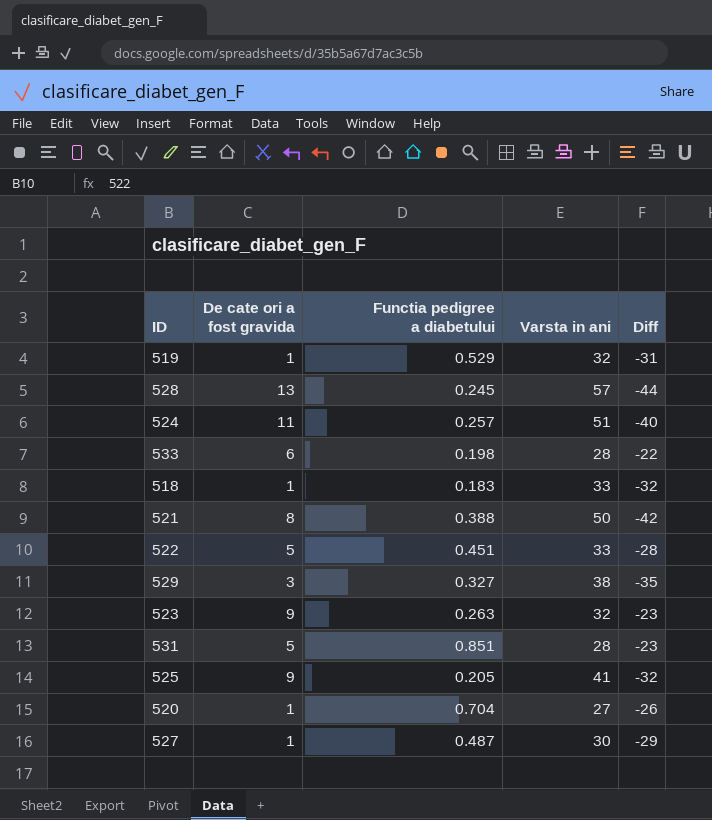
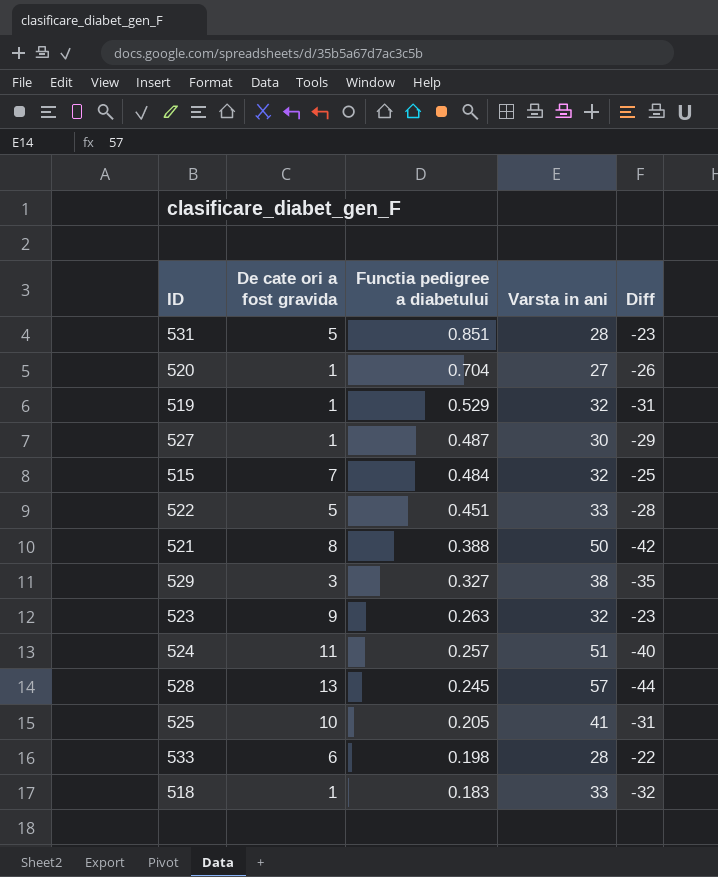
row order: none -> Functia pedigree a diabetului descending
row 515: none -> 7 | 0.484 | 32 | -25
525 | De cate ori a fost gravida: 9 -> 10
525 | Diff: -32 -> -31

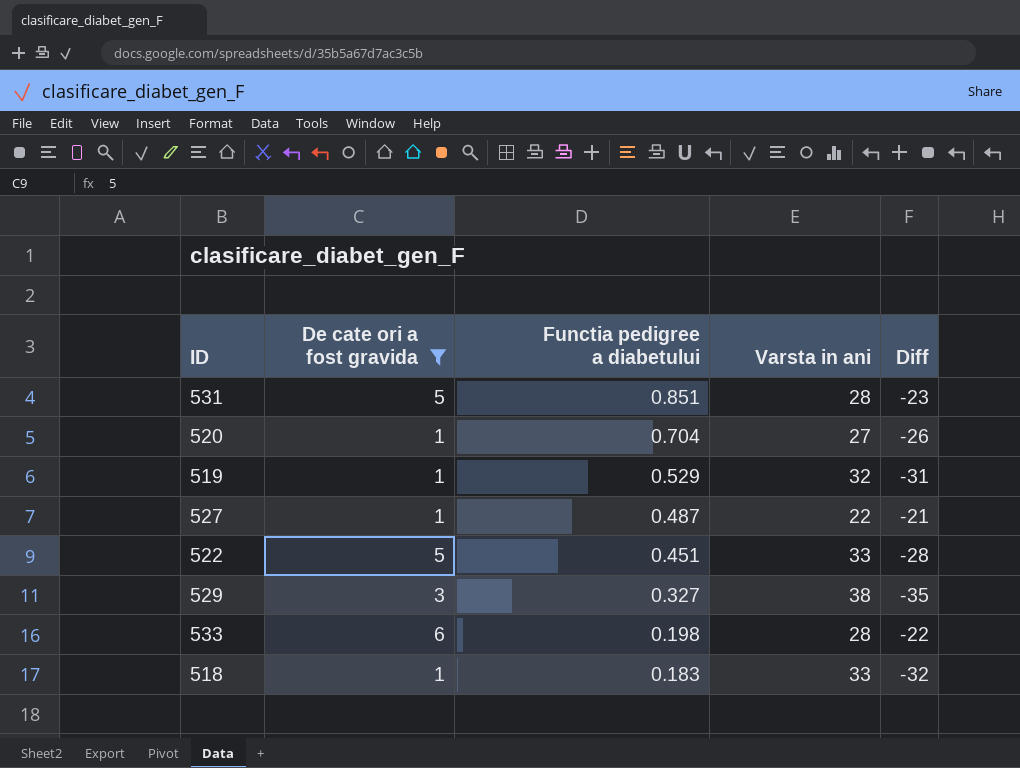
filter: none -> De cate ori a fost gravida <= 6
527 | Varsta in ani: 30 -> 22
527 | Diff: -29 -> -21

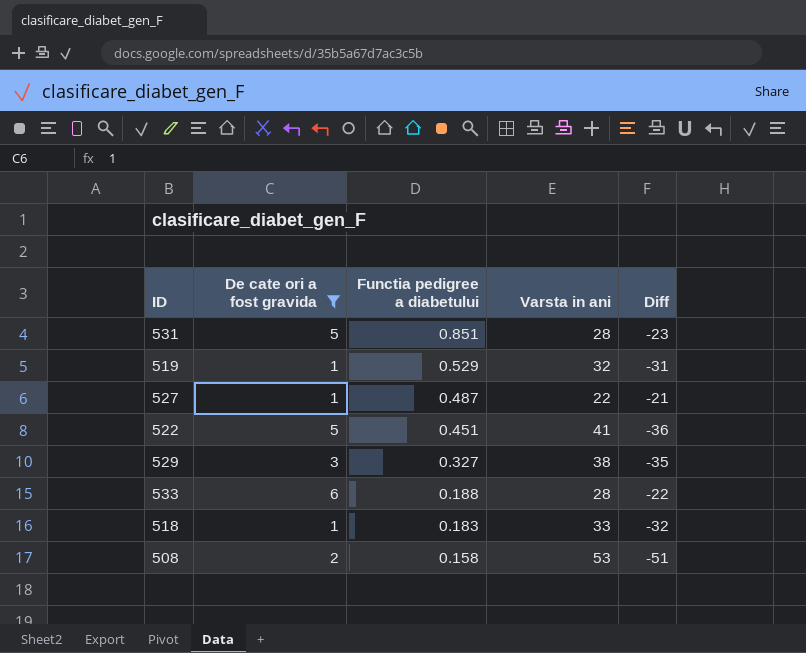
row 520: 1 | 0.704 | 27 | -26 -> none
522 | Varsta in ani: 33 -> 41
522 | Diff: -28 -> -36
533 | Functia pedigree a diabetului: 0.198 -> 0.188
row 508: none -> 2 | 0.158 | 53 | -51

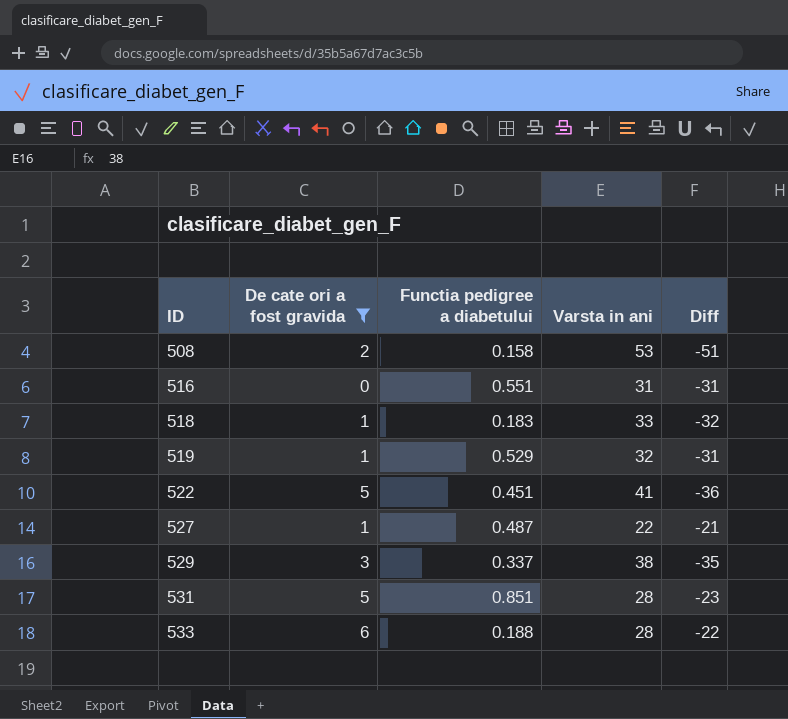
row order: Functia pedigree a diabetului descending -> ID ascending
row 516: none -> 0 | 0.551 | 31 | -31
529 | Functia pedigree a diabetului: 0.327 -> 0.337

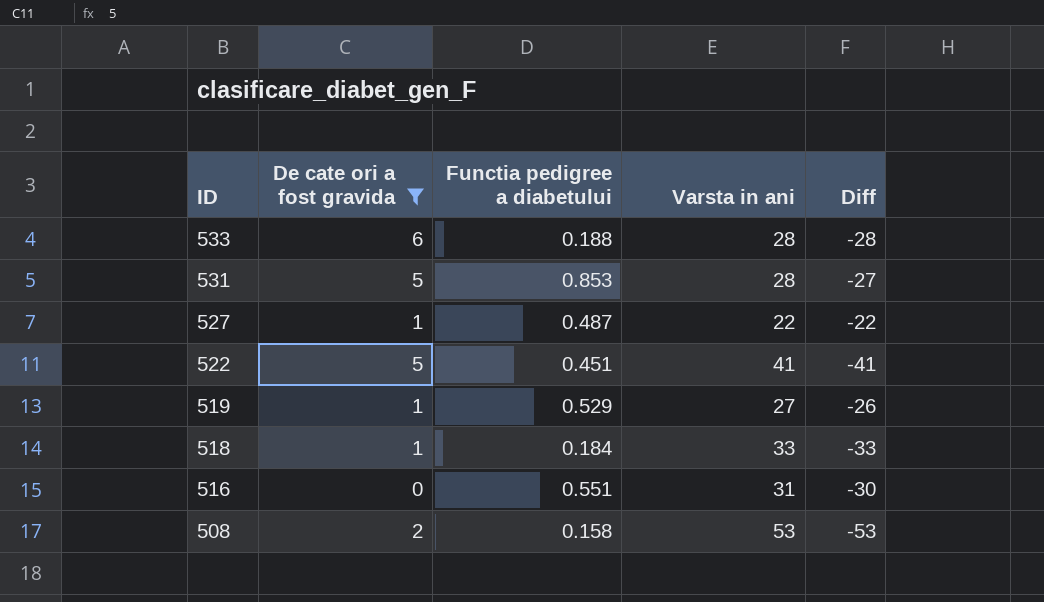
row order: ID ascending -> ID descending
column Diff | formula: [De cate ori a fost gravida] - [Varsta in ani] -> [Functia pedigree a diabetului] - [Varsta in ani]
row 529: 3 | 0.337 | 38 | -35 -> none
531 | Functia pedigree a diabetului: 0.851 -> 0.853
519 | Varsta in ani: 32 -> 27
518 | Functia pedigree a diabetului: 0.183 -> 0.184

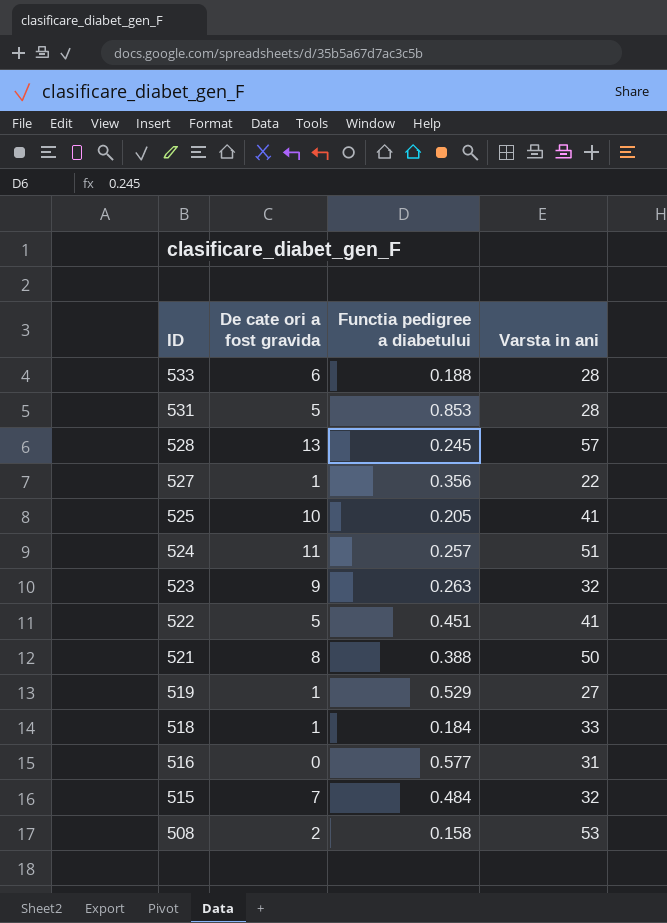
filter: De cate ori a fost gravida <= 6 -> none
column Diff | formula: [Functia pedigree a diabetului] - [Varsta in ani] -> none
527 | Functia pedigree a diabetului: 0.487 -> 0.356
516 | Functia pedigree a diabetului: 0.551 -> 0.577

